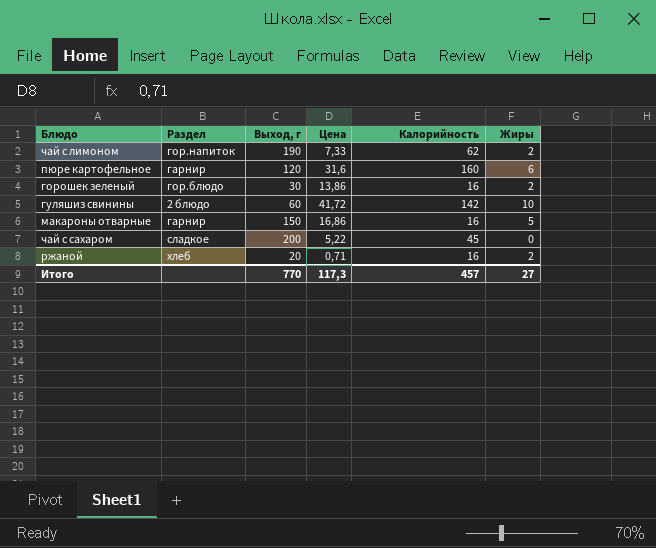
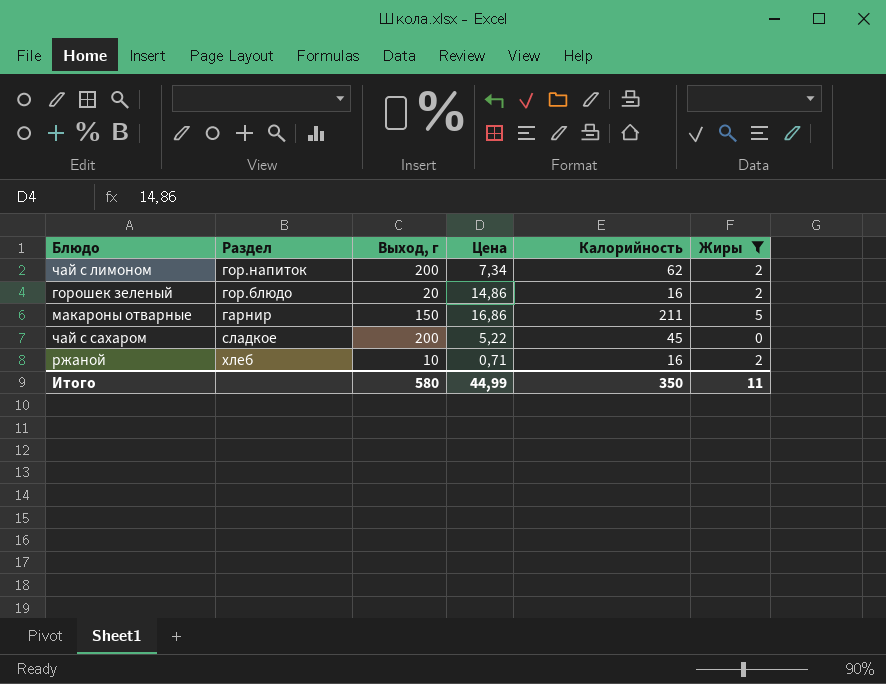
filter: none -> Жиры <= 5
чай с лимоном | Выход, г: 190 -> 200
чай с лимоном | Цена: 7,33 -> 7,34
горошек зеленый | Выход, г: 30 -> 20
горошек зеленый | Цена: 13,86 -> 14,86
макароны отварные | Калорийность: 16 -> 211
ржаной | Выход, г: 20 -> 10
Итого | Выход, г: 770 -> 580
Итого | Цена: 117,3 -> 44,99
Итого | Калорийность: 457 -> 350
Итого | Жиры: 27 -> 11

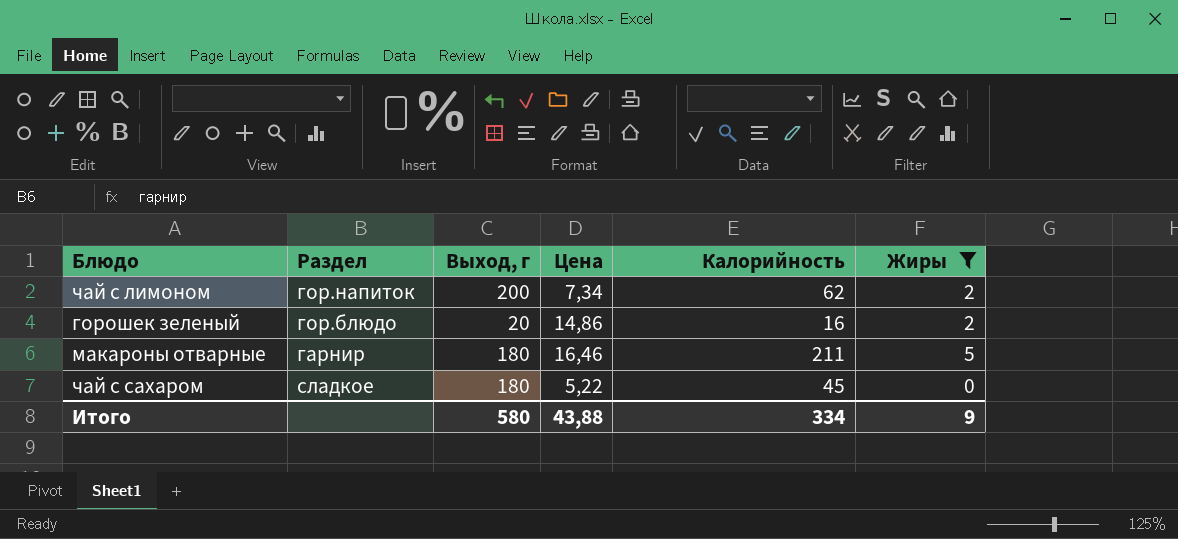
row ржаной: хлеб | 10 | 0,71 | 16 | 2 -> none
макароны отварные | Выход, г: 150 -> 180
макароны отварные | Цена: 16,86 -> 16,46
чай с сахаром | Выход, г: 200 -> 180
Итого | Цена: 44,99 -> 43,88
Итого | Калорийность: 350 -> 334
Итого | Жиры: 11 -> 9

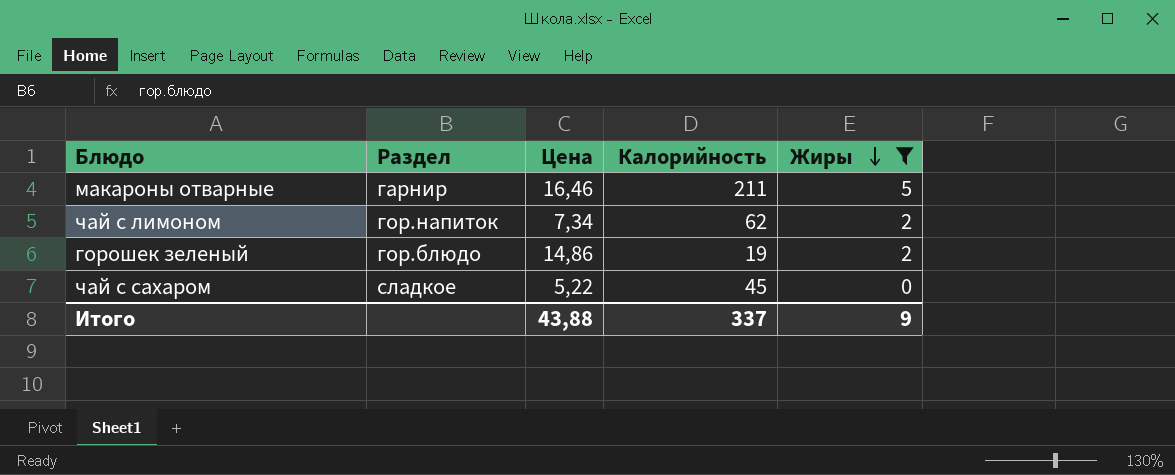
row order: none -> Жиры descending
column Выход, г | position: 3 -> none
горошек зеленый | Калорийность: 16 -> 19
Итого | Калорийность: 334 -> 337

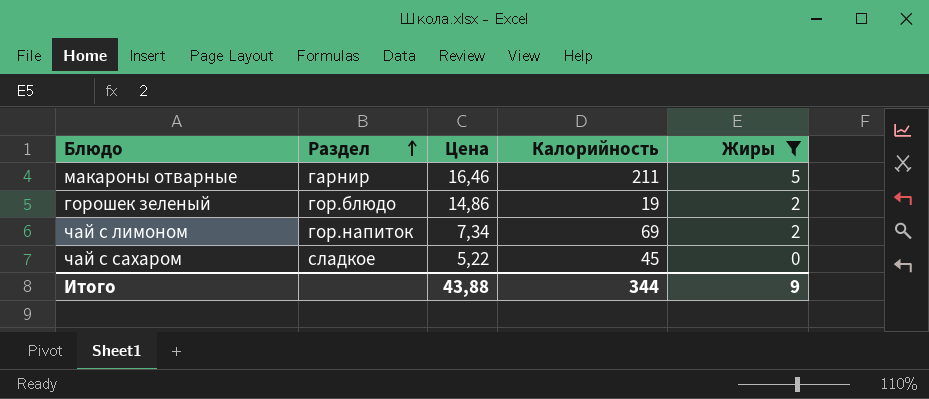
row order: Жиры descending -> Раздел ascending
чай с лимоном | Калорийность: 62 -> 69
Итого | Калорийность: 337 -> 344

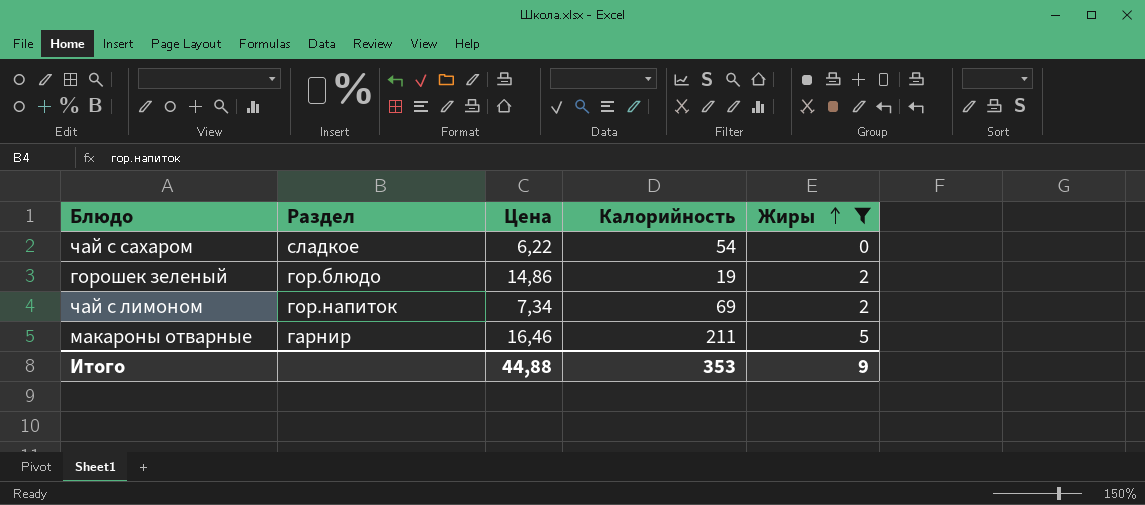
row order: Раздел ascending -> Жиры ascending
чай с сахаром | Цена: 5,22 -> 6,22
чай с сахаром | Калорийность: 45 -> 54
Итого | Цена: 43,88 -> 44,88
Итого | Калорийность: 344 -> 353

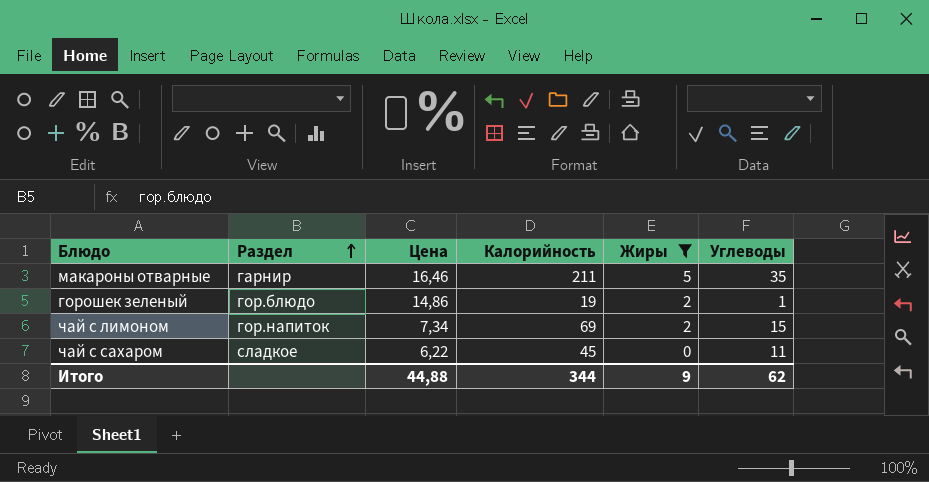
row order: Жиры ascending -> Раздел ascending
column Углеводы | position: none -> 6
чай с сахаром | Калорийность: 54 -> 45
Итого | Калорийность: 353 -> 344

